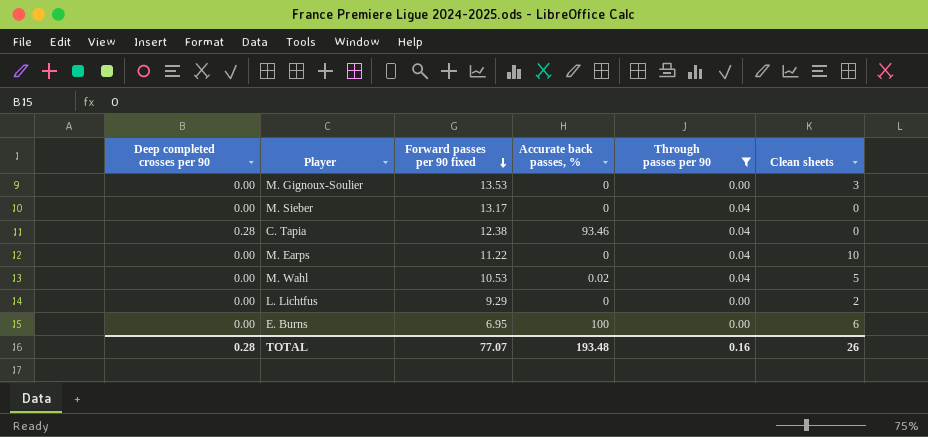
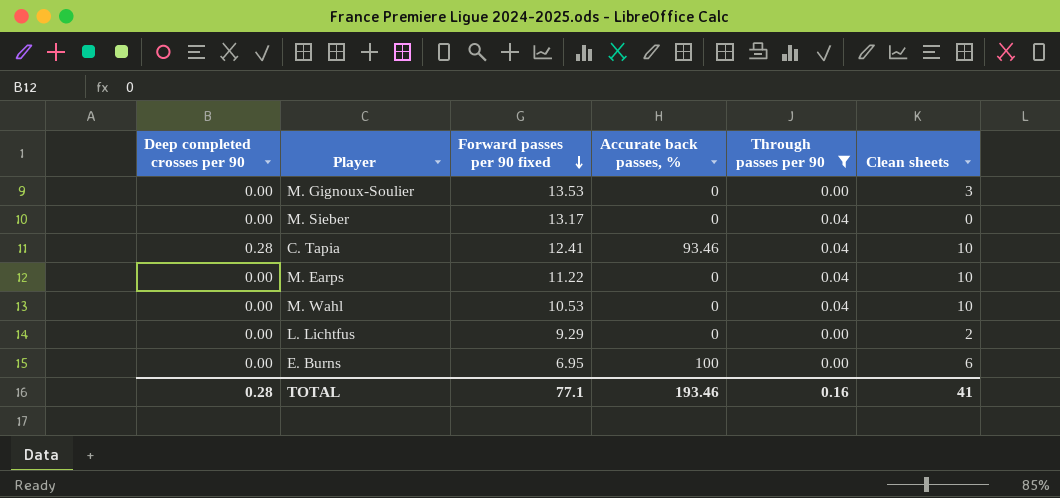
C. Tapia | Forward passes per 90 fixed: 12.38 -> 12.41
C. Tapia | Clean sheets: 0 -> 10
M. Wahl | Accurate back passes, %: 0.02 -> 0
M. Wahl | Clean sheets: 5 -> 10
TOTAL | Forward passes per 90 fixed: 77.07 -> 77.1
TOTAL | Accurate back passes, %: 193.48 -> 193.46
TOTAL | Clean sheets: 26 -> 41

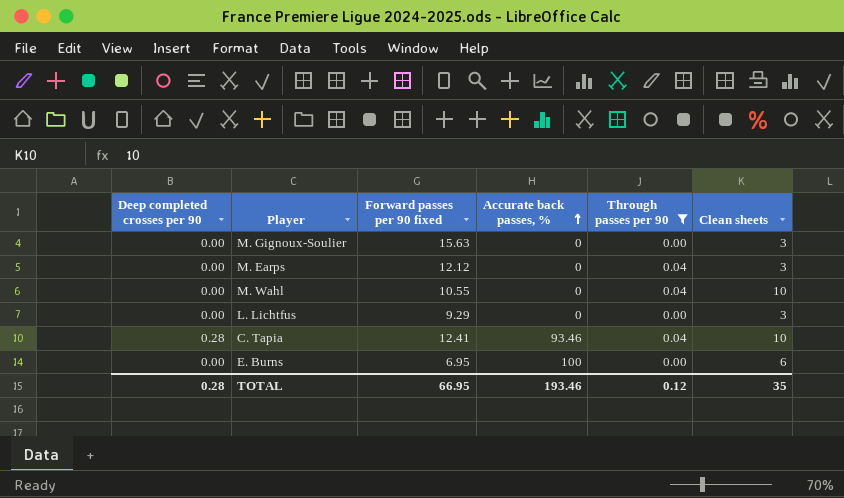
row order: Forward passes per 90 fixed descending -> Accurate back passes, % ascending
row M. Sieber: 0.00 | 13.17 | 0 | 0.04 | 0 -> none
M. Gignoux-Soulier | Forward passes per 90 fixed: 13.53 -> 15.63
M. Earps | Forward passes per 90 fixed: 11.22 -> 12.12
M. Earps | Clean sheets: 10 -> 3
M. Wahl | Forward passes per 90 fixed: 10.53 -> 10.55
L. Lichtfus | Clean sheets: 2 -> 3
TOTAL | Forward passes per 90 fixed: 77.1 -> 66.95
TOTAL | Through passes per 90: 0.16 -> 0.12
TOTAL | Clean sheets: 41 -> 35

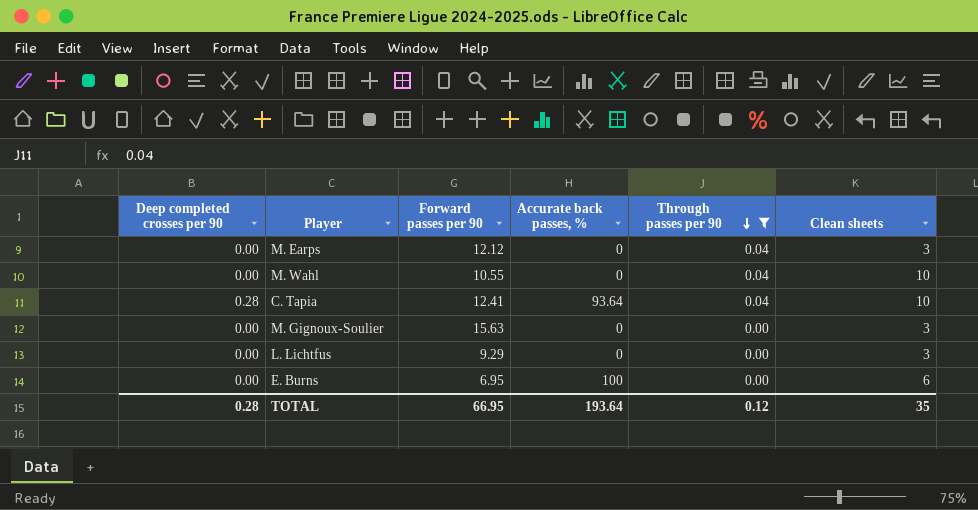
row order: Accurate back passes, % ascending -> Through passes per 90 descending
column name: Forward passes per 90 fixed -> Forward passes per 90
C. Tapia | Accurate back passes, %: 93.46 -> 93.64
TOTAL | Accurate back passes, %: 193.46 -> 193.64

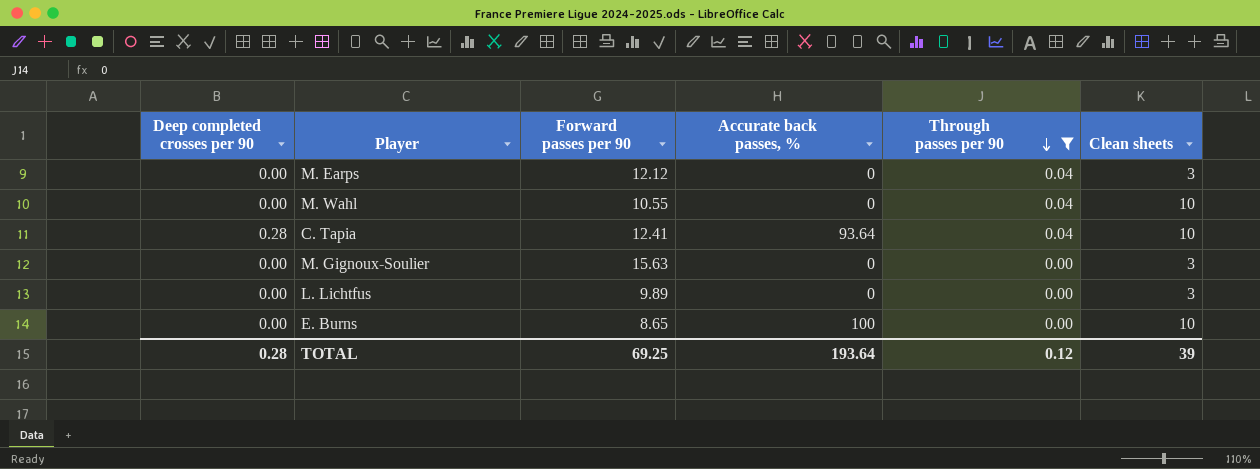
L. Lichtfus | Forward passes per 90: 9.29 -> 9.89
E. Burns | Forward passes per 90: 6.95 -> 8.65
E. Burns | Clean sheets: 6 -> 10
TOTAL | Forward passes per 90: 66.95 -> 69.25
TOTAL | Clean sheets: 35 -> 39

